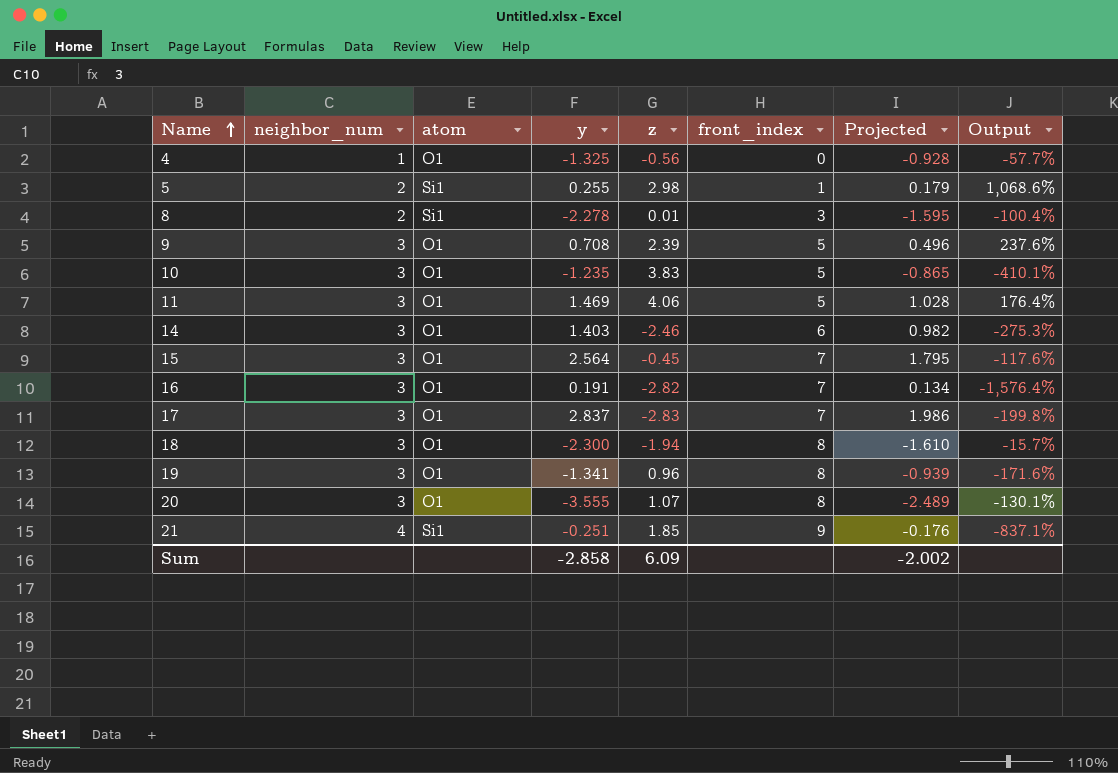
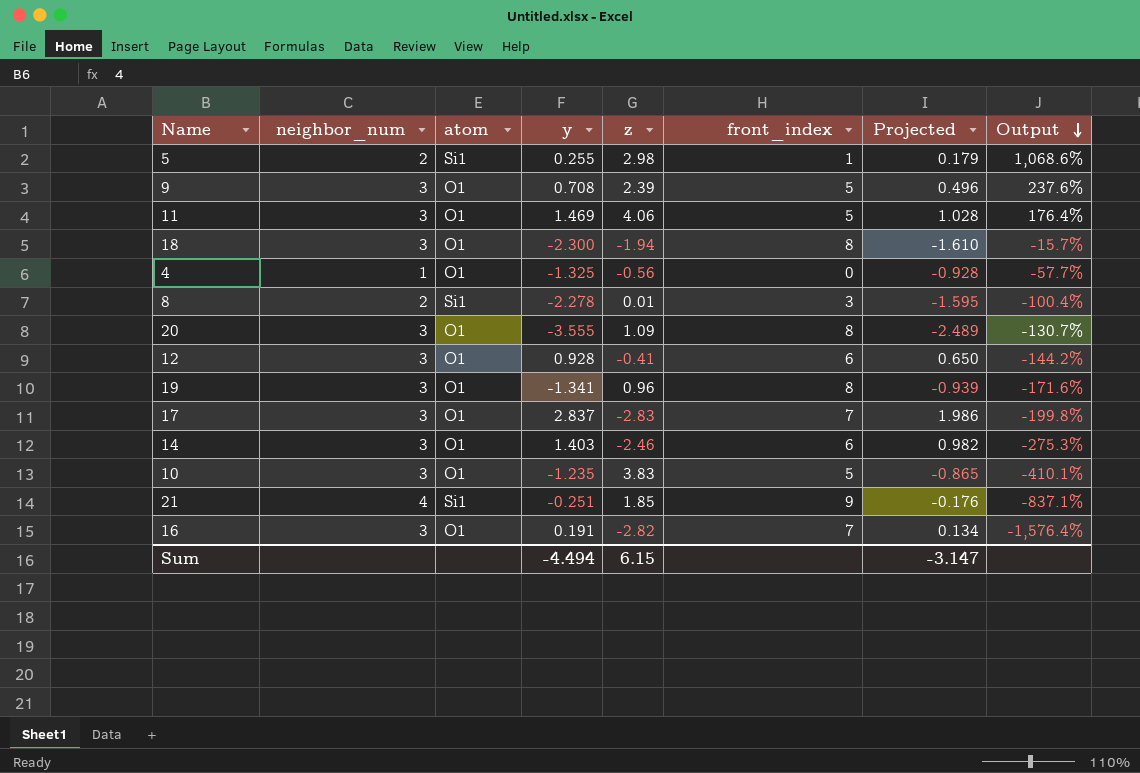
row order: Name ascending -> Output descending
row 15: 3 | O1 | 2.564 | -0.45 | 7 | 1.795 | -117.6% -> none
20 | z: 1.07 -> 1.09
20 | Output: -130.1% -> -130.7%
row 12: none -> 3 | O1 | 0.928 | -0.41 | 6 | 0.650 | -144.2%
Sum | y: -2.858 -> -4.494
Sum | z: 6.09 -> 6.15
Sum | Projected: -2.002 -> -3.147

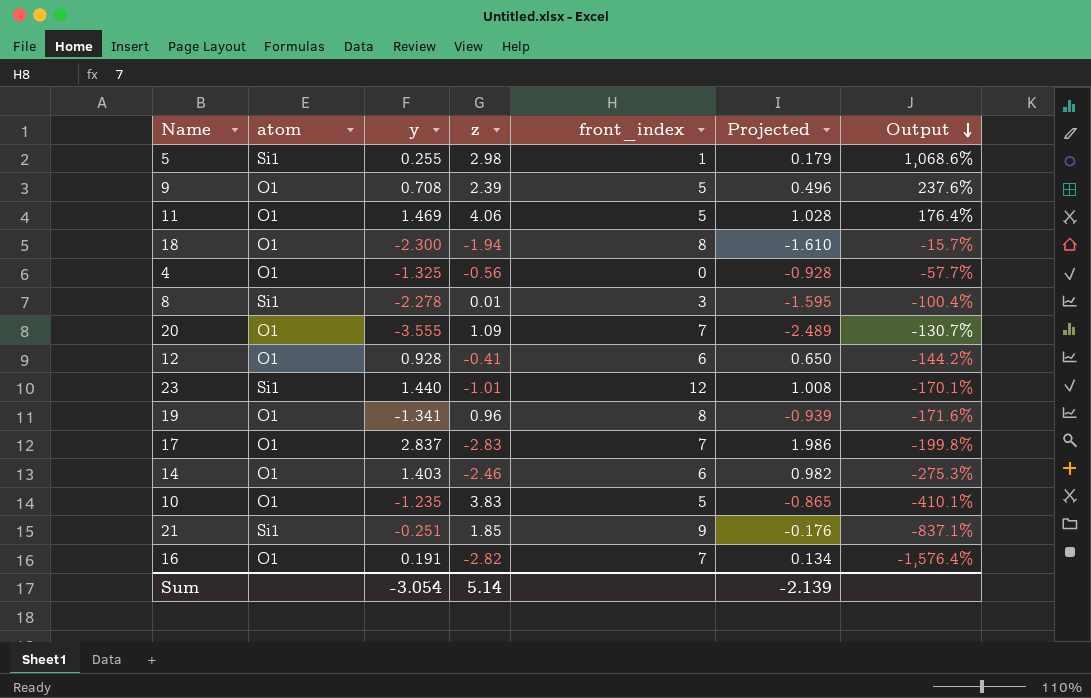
column neighbor_num | position: 2 -> none
20 | front_index: 8 -> 7
row 23: none -> Si1 | 1.440 | -1.01 | 12 | 1.008 | -170.1%
Sum | y: -4.494 -> -3.054
Sum | z: 6.15 -> 5.14
Sum | Projected: -3.147 -> -2.139

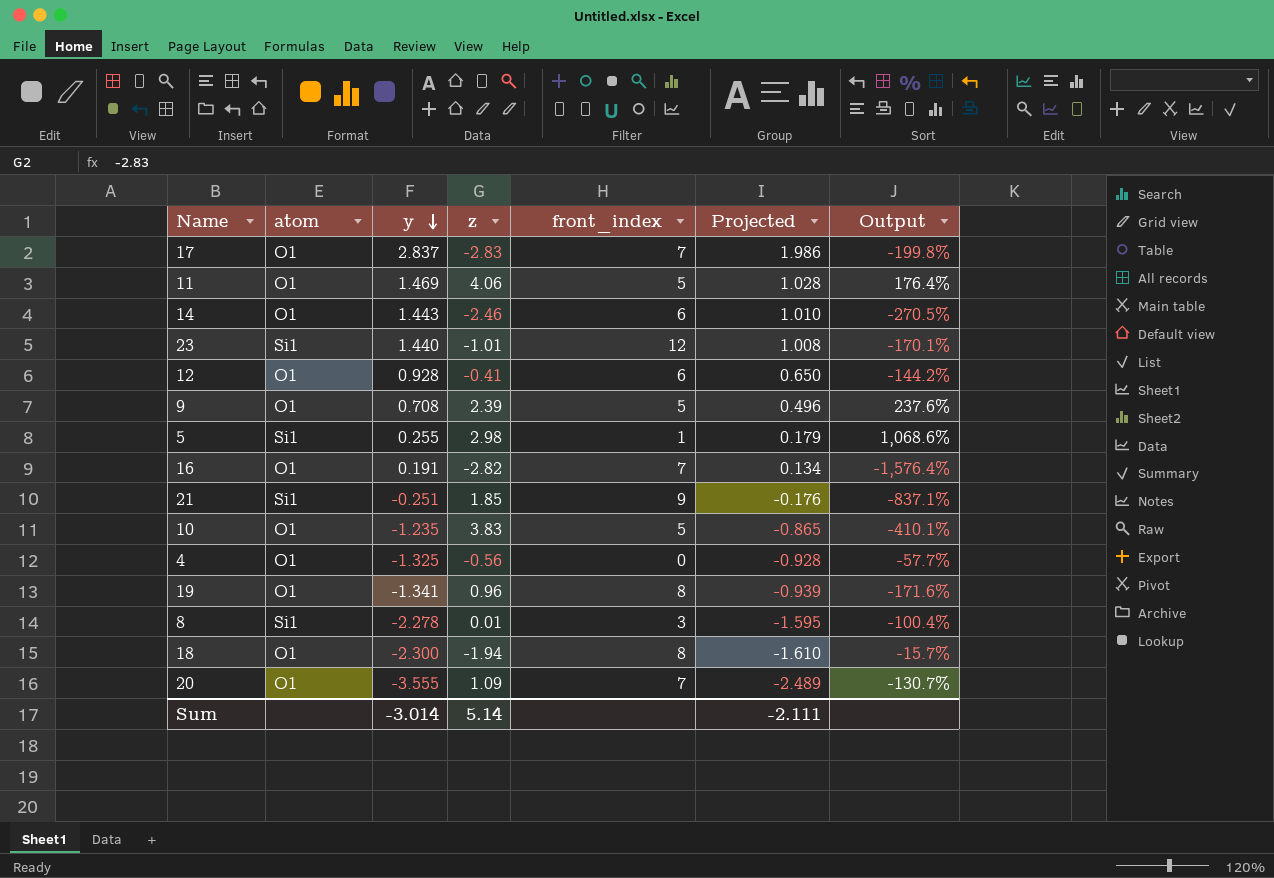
row order: Output descending -> y descending
14 | y: 1.403 -> 1.443
14 | Projected: 0.982 -> 1.010
14 | Output: -275.3% -> -270.5%
Sum | y: -3.054 -> -3.014
Sum | Projected: -2.139 -> -2.111

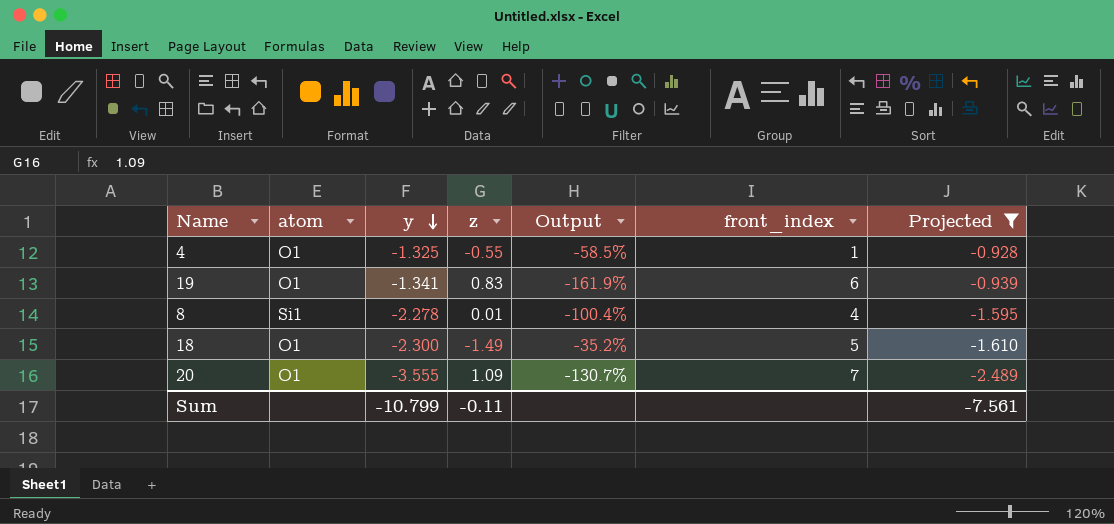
filter: none -> Projected <= -0.928
column Output | position: 7 -> 5
4 | z: -0.56 -> -0.55
4 | Output: -57.7% -> -58.5%
4 | front_index: 0 -> 1
19 | z: 0.96 -> 0.83
19 | Output: -171.6% -> -161.9%
19 | front_index: 8 -> 6
8 | front_index: 3 -> 4
18 | z: -1.94 -> -1.49
18 | Output: -15.7% -> -35.2%
18 | front_index: 8 -> 5
Sum | y: -3.014 -> -10.799
Sum | z: 5.14 -> -0.11
Sum | Projected: -2.111 -> -7.561

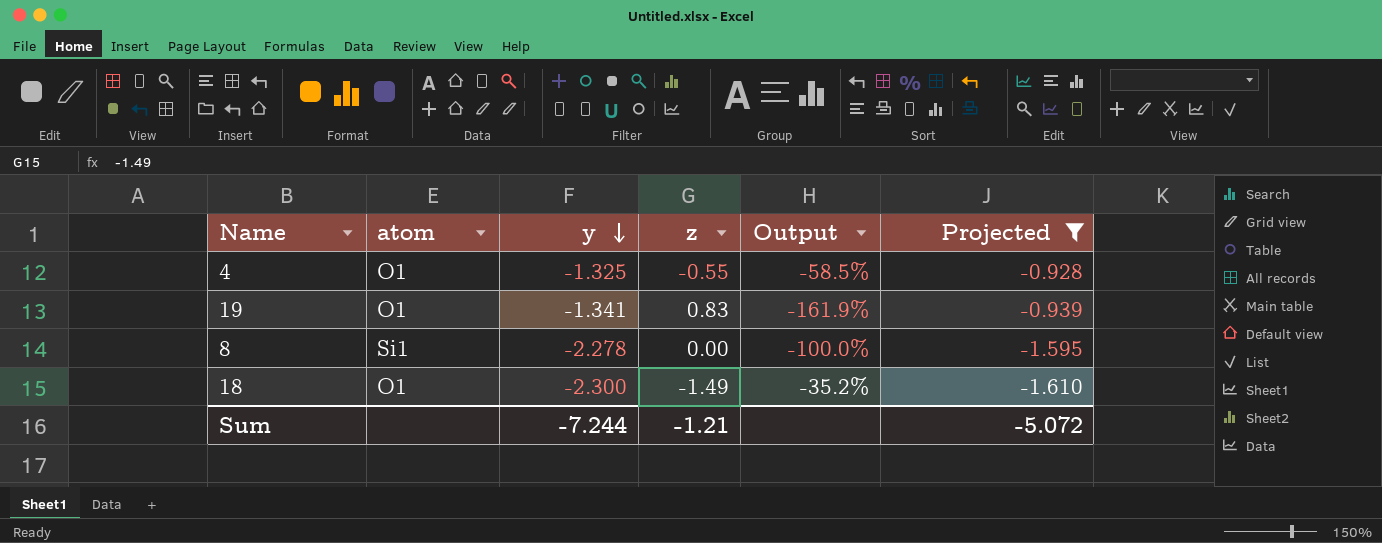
column front_index | position: 6 -> none
row 20: O1 | -3.555 | 1.09 | -130.7% | 7 | -2.489 -> none
8 | z: 0.01 -> 0.00
8 | Output: -100.4% -> -100.0%
Sum | y: -10.799 -> -7.244
Sum | z: -0.11 -> -1.21
Sum | Projected: -7.561 -> -5.072

